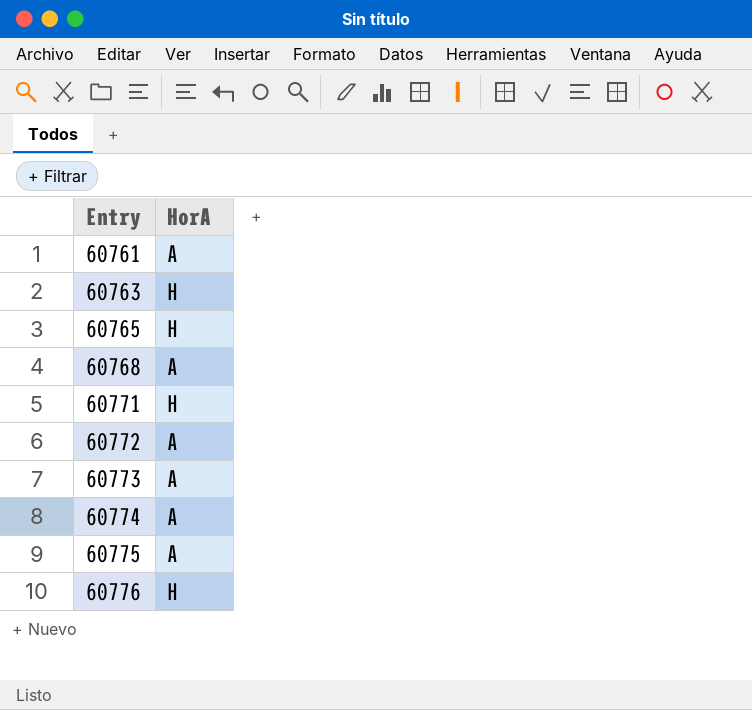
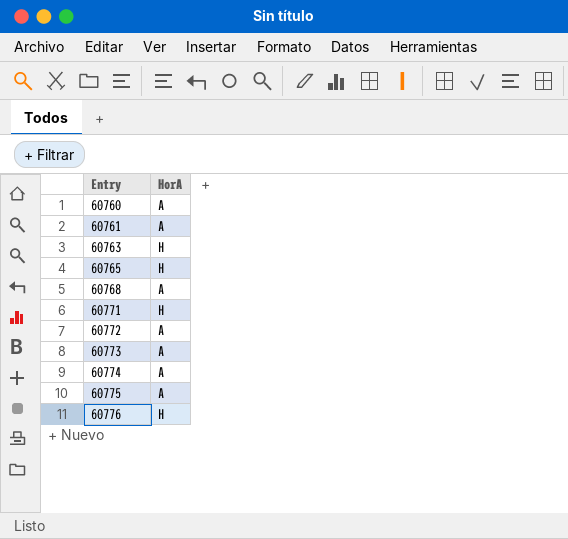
row 60760: none -> A

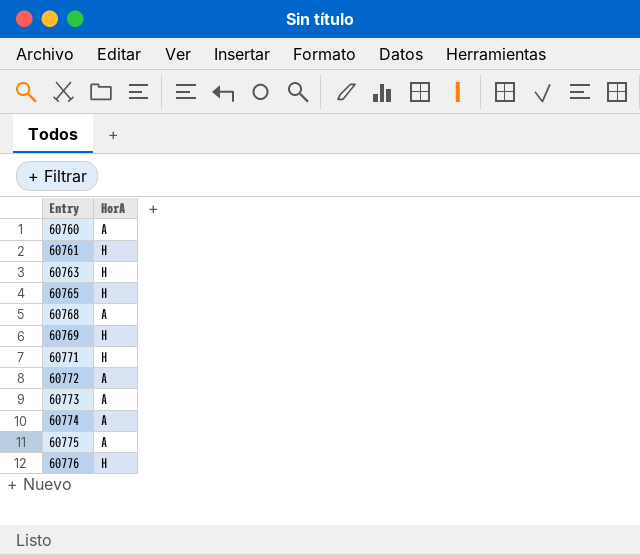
60761 | HorA: A -> H
row 60769: none -> H

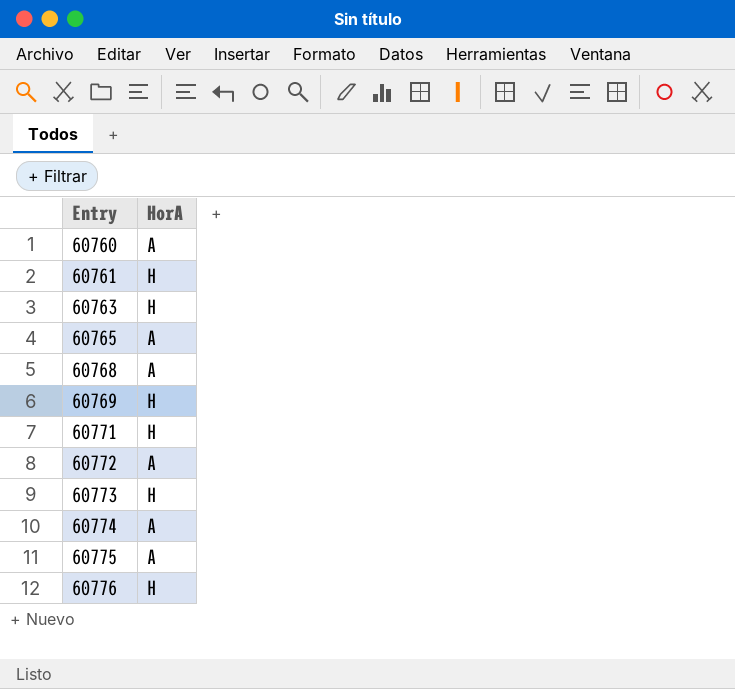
60765 | HorA: H -> A
60773 | HorA: A -> H

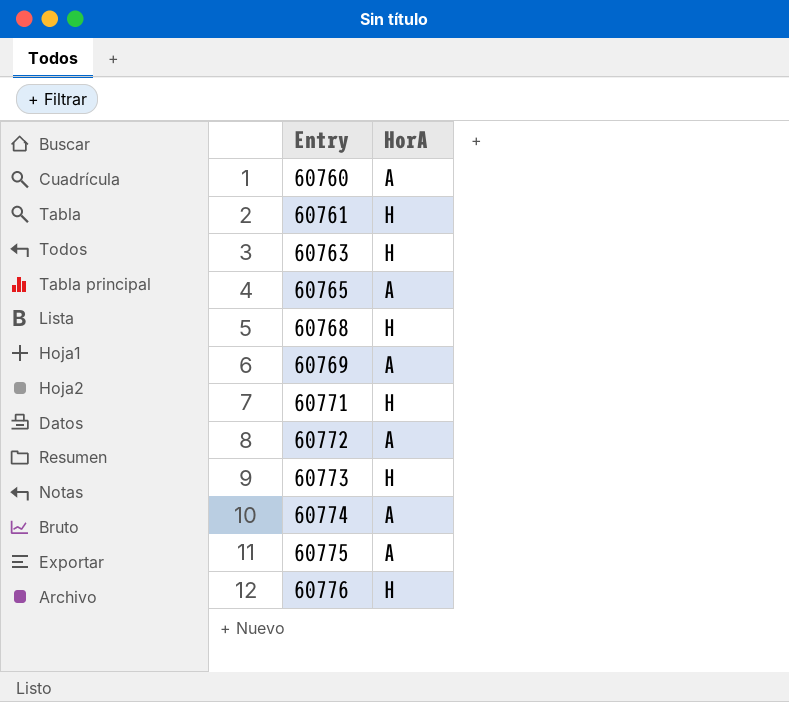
60768 | HorA: A -> H
60769 | HorA: H -> A

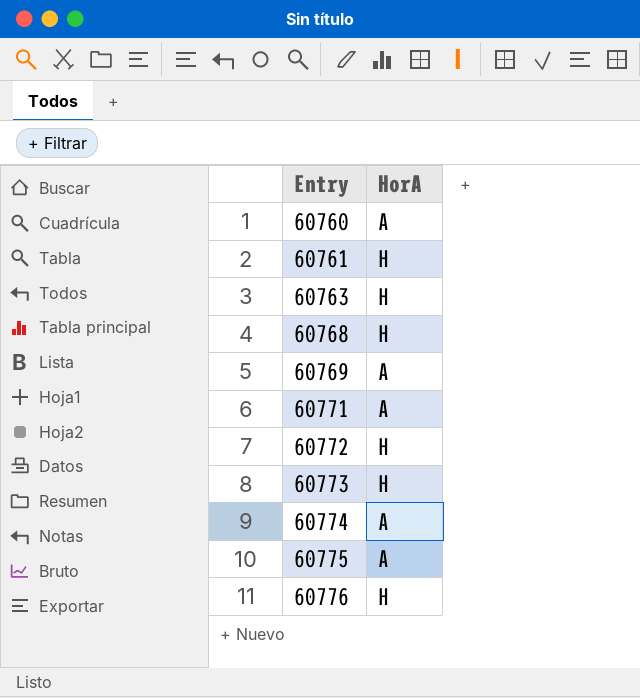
row 60765: A -> none
60771 | HorA: H -> A
60772 | HorA: A -> H

